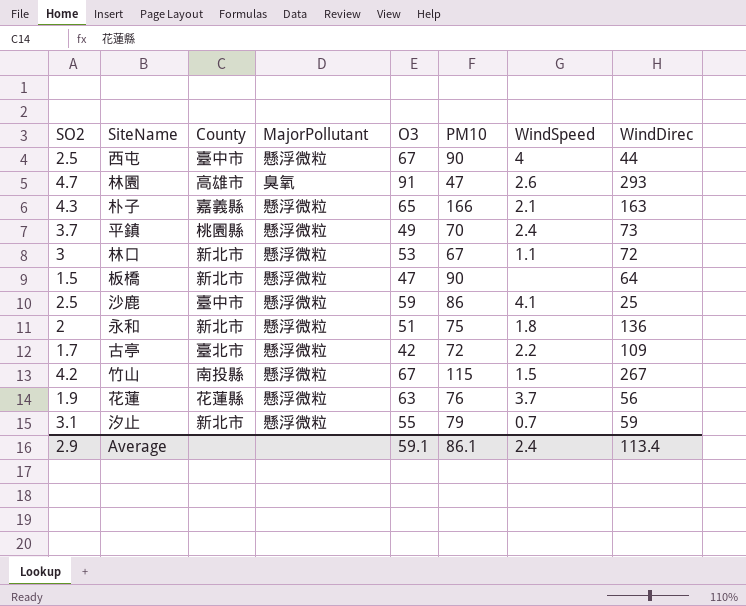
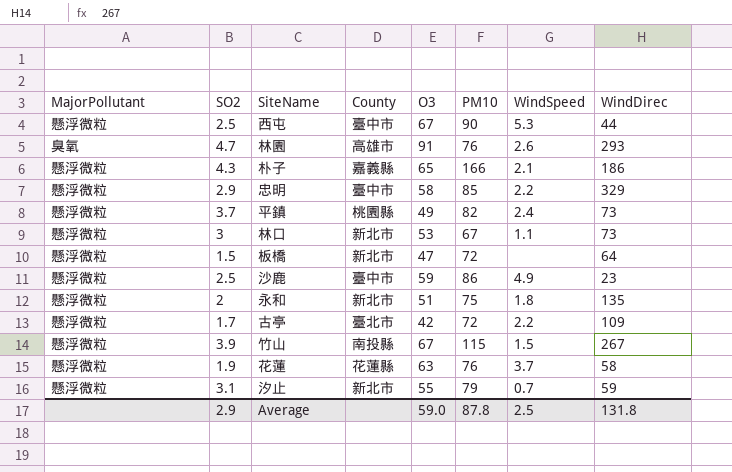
column MajorPollutant | position: 4 -> 1
西屯 | WindSpeed: 4 -> 5.3
林園 | PM10: 47 -> 76
朴子 | WindDirec: 163 -> 186
row 忠明: none -> 懸浮微粒 | 2.9 | 臺中市 | 58 | 85 | 2.2 | 329
平鎮 | PM10: 70 -> 82
林口 | WindDirec: 72 -> 73
板橋 | PM10: 90 -> 72
沙鹿 | WindSpeed: 4.1 -> 4.9
沙鹿 | WindDirec: 25 -> 23
永和 | WindDirec: 136 -> 135
竹山 | SO2: 4.2 -> 3.9
花蓮 | WindDirec: 56 -> 58
Average | O3: 59.1 -> 59.0
Average | PM10: 86.1 -> 87.8
Average | WindSpeed: 2.4 -> 2.5
Average | WindDirec: 113.4 -> 131.8

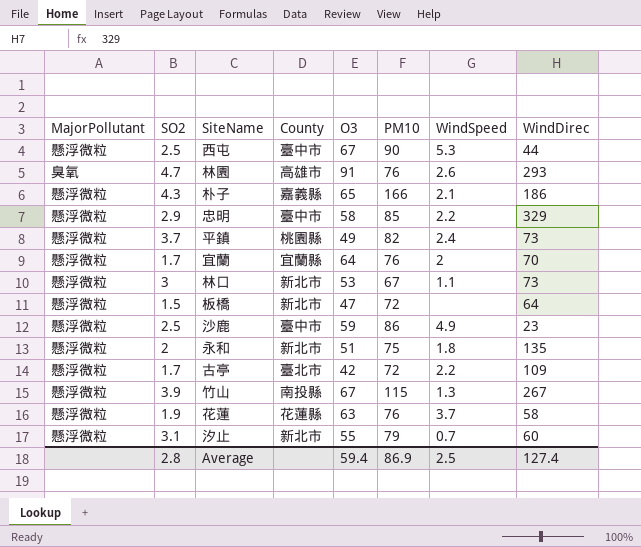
row 宜蘭: none -> 懸浮微粒 | 1.7 | 宜蘭縣 | 64 | 76 | 2 | 70
竹山 | WindSpeed: 1.5 -> 1.3
汐止 | WindDirec: 59 -> 60
Average | SO2: 2.9 -> 2.8
Average | O3: 59.0 -> 59.4
Average | PM10: 87.8 -> 86.9
Average | WindDirec: 131.8 -> 127.4

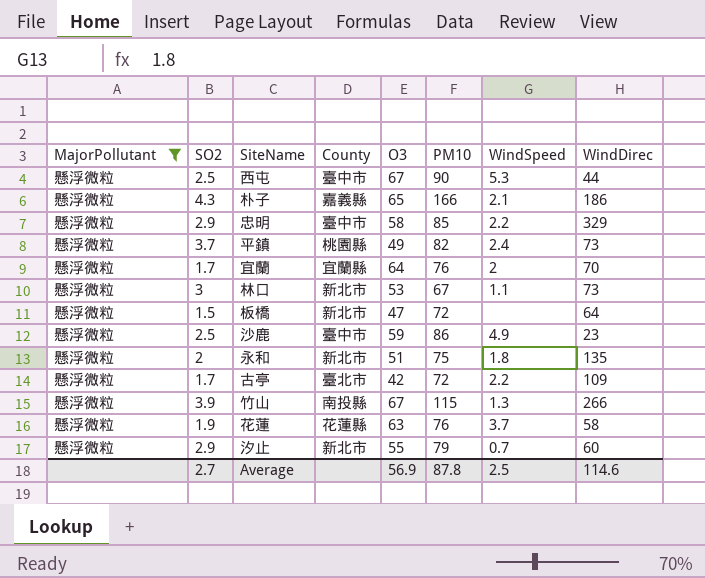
filter: none -> MajorPollutant = 懸浮微粒
竹山 | WindDirec: 267 -> 266
汐止 | SO2: 3.1 -> 2.9
Average | SO2: 2.8 -> 2.7
Average | O3: 59.4 -> 56.9
Average | PM10: 86.9 -> 87.8
Average | WindDirec: 127.4 -> 114.6

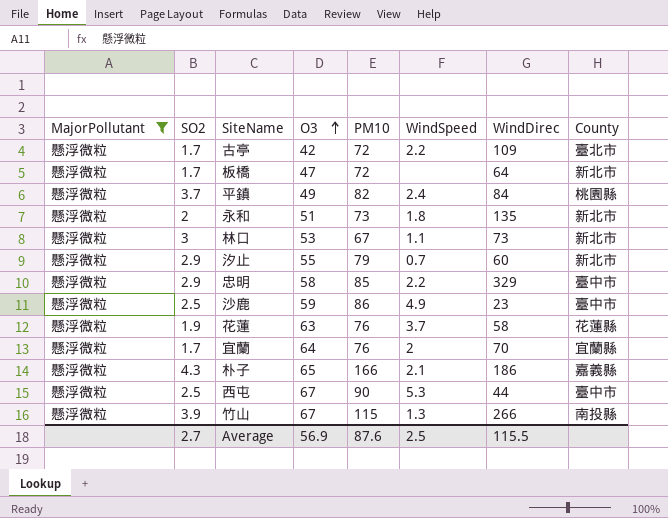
row order: none -> O3 ascending
column County | position: 4 -> 8
板橋 | SO2: 1.5 -> 1.7
平鎮 | WindDirec: 73 -> 84
永和 | PM10: 75 -> 73
Average | PM10: 87.8 -> 87.6
Average | WindDirec: 114.6 -> 115.5

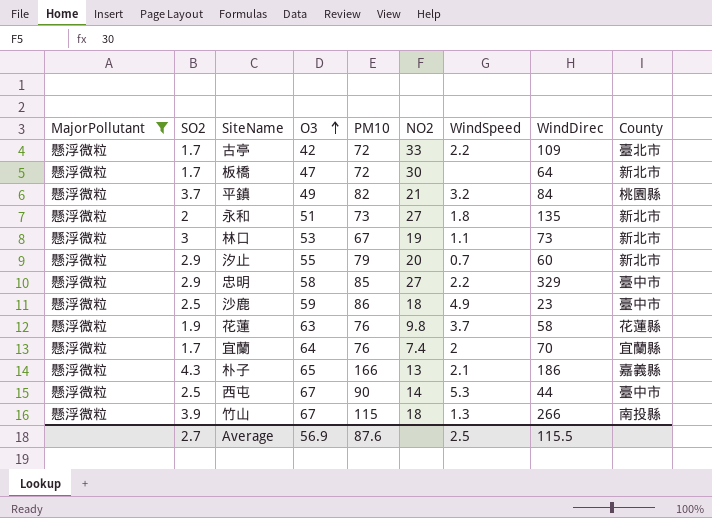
column NO2 | position: none -> 6
平鎮 | WindSpeed: 2.4 -> 3.2

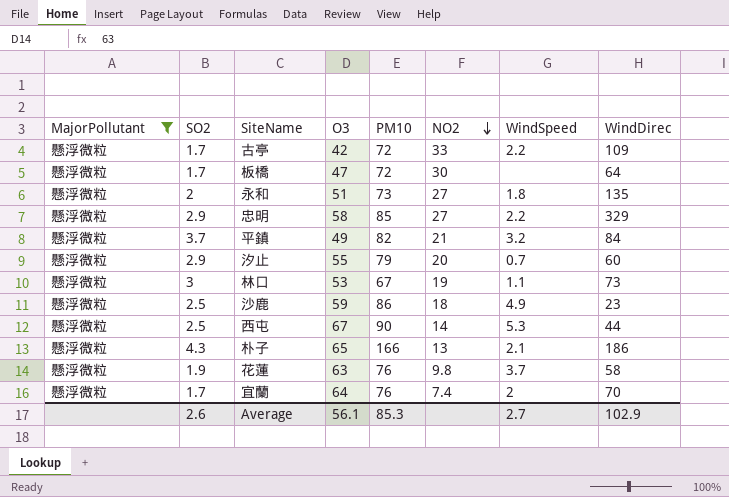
row order: O3 ascending -> NO2 descending
column County | position: 9 -> none
row 竹山: 懸浮微粒 | 3.9 | 67 | 115 | 18 | 1.3 | 266 | 南投縣 -> none
Average | SO2: 2.7 -> 2.6
Average | O3: 56.9 -> 56.1
Average | PM10: 87.6 -> 85.3
Average | WindSpeed: 2.5 -> 2.7
Average | WindDirec: 115.5 -> 102.9

